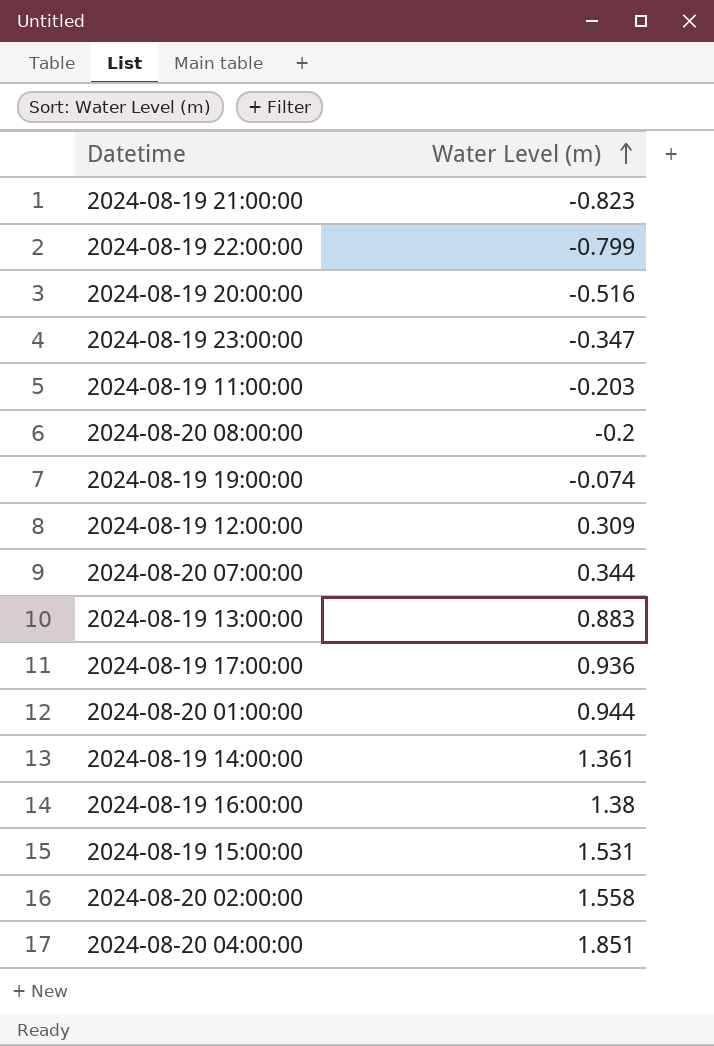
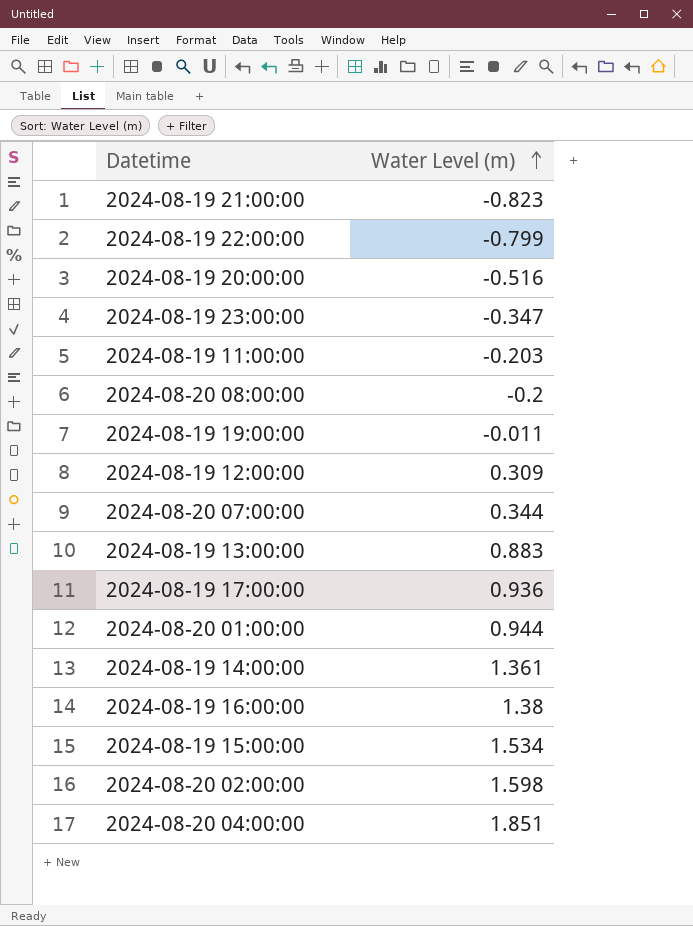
2024-08-19 19:00:00 | Water Level (m): -0.074 -> -0.011
2024-08-19 15:00:00 | Water Level (m): 1.531 -> 1.534
2024-08-20 02:00:00 | Water Level (m): 1.558 -> 1.598

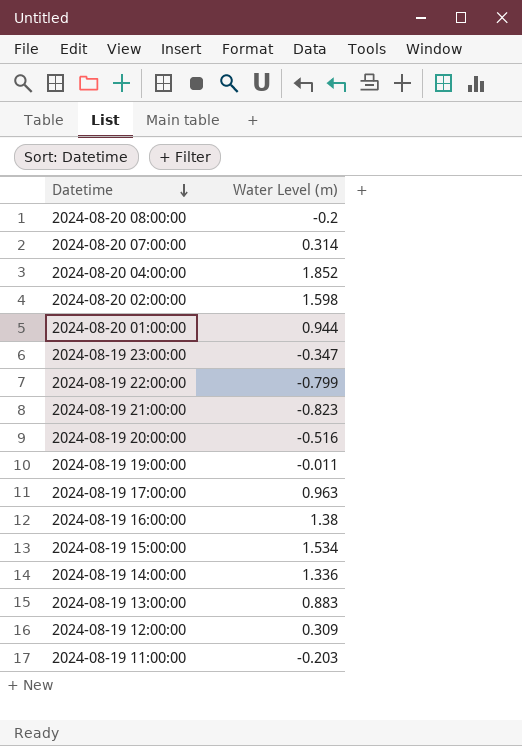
row order: Water Level (m) ascending -> Datetime descending
2024-08-20 07:00:00 | Water Level (m): 0.344 -> 0.314
2024-08-20 04:00:00 | Water Level (m): 1.851 -> 1.852
2024-08-19 17:00:00 | Water Level (m): 0.936 -> 0.963
2024-08-19 14:00:00 | Water Level (m): 1.361 -> 1.336

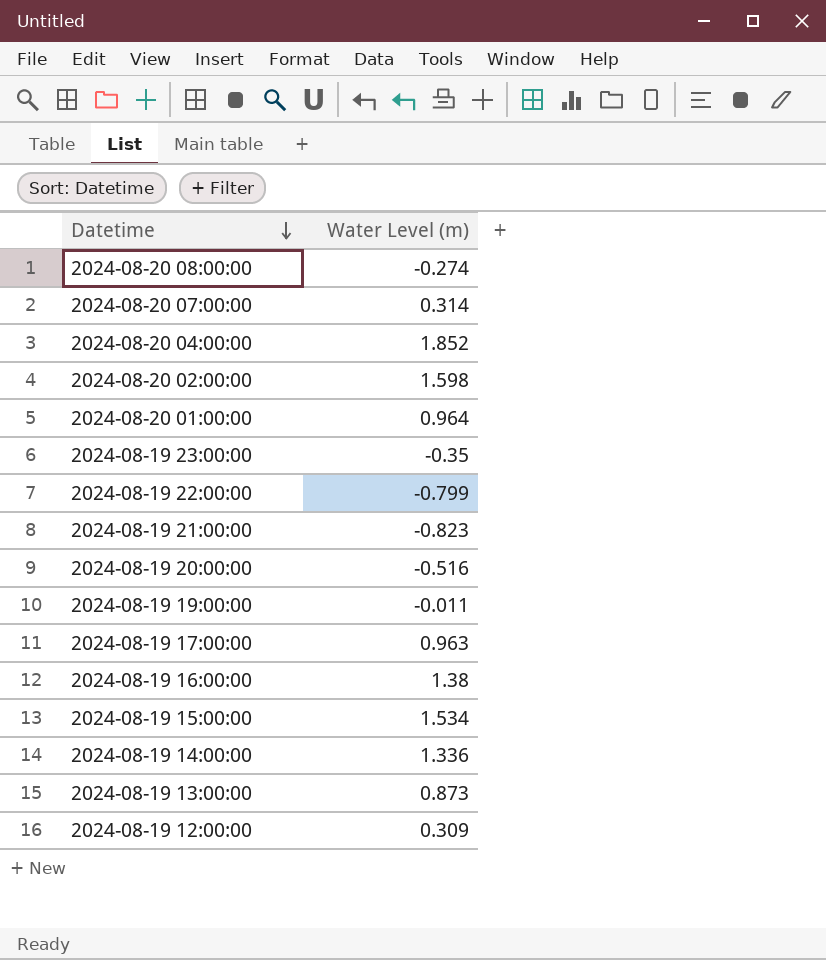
row 2024-08-19 11:00:00: -0.203 -> none
2024-08-20 08:00:00 | Water Level (m): -0.2 -> -0.274
2024-08-20 01:00:00 | Water Level (m): 0.944 -> 0.964
2024-08-19 23:00:00 | Water Level (m): -0.347 -> -0.35
2024-08-19 13:00:00 | Water Level (m): 0.883 -> 0.873

